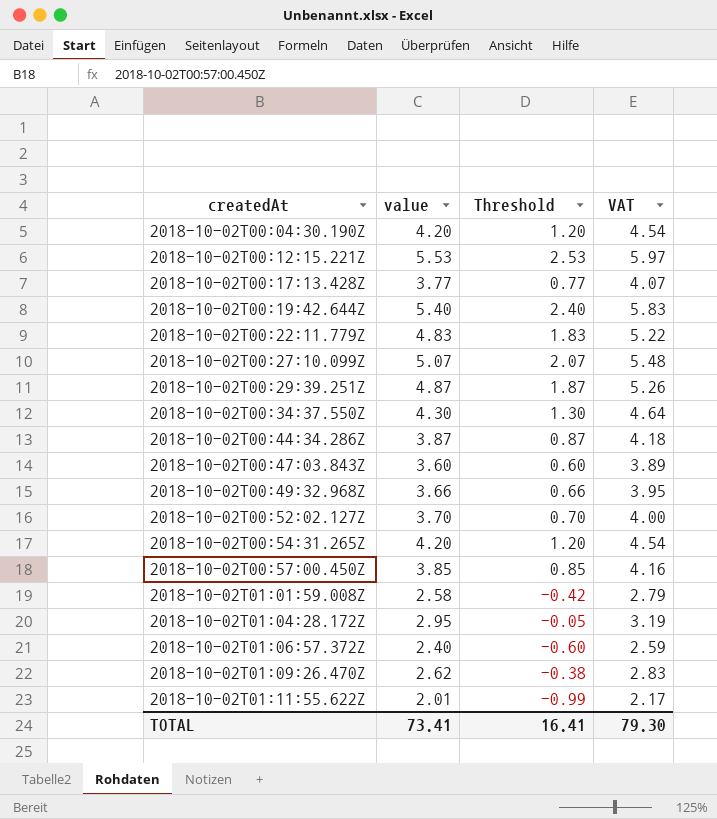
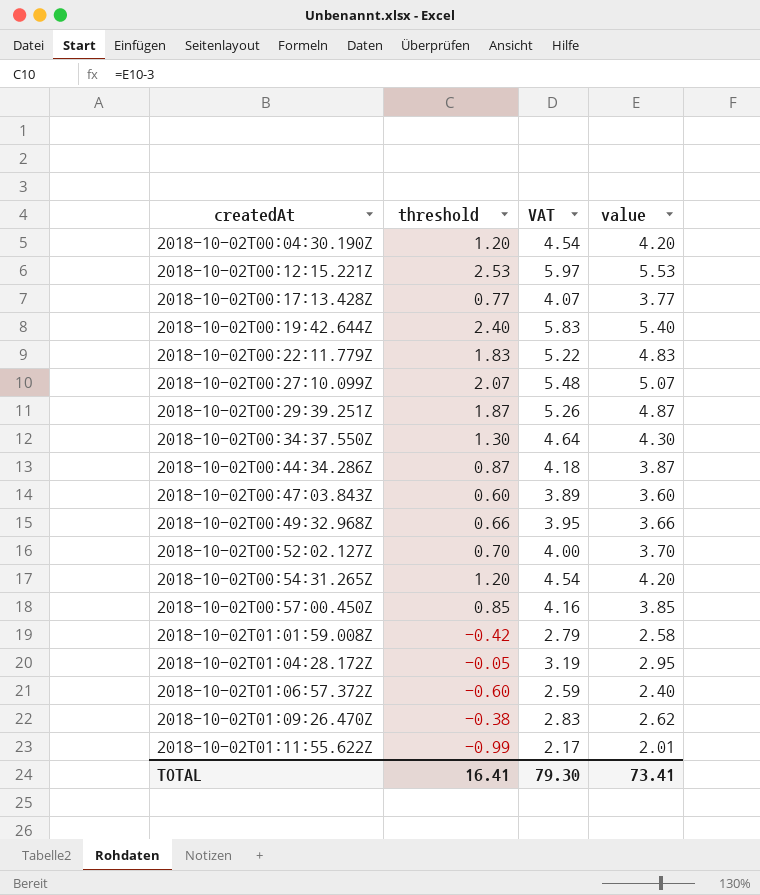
column name: Threshold -> threshold
column value | position: 2 -> 4

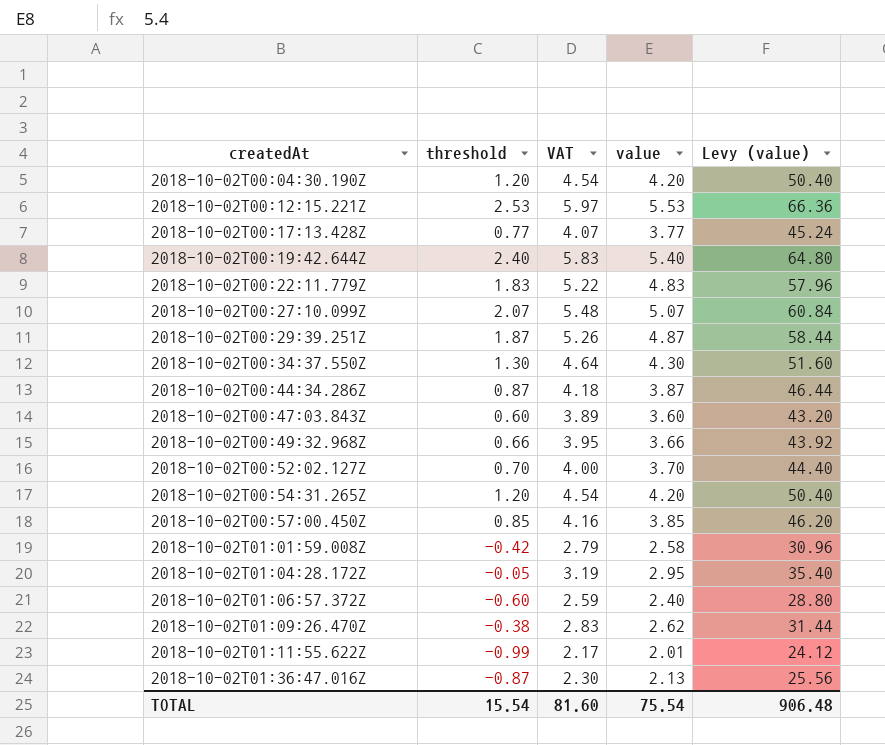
column Levy (value) | formula: none -> [value] * 12
row 2018-10-02T01:36:47.016Z: none -> -0.87 | 2.30 | 2.13 | 25.56
TOTAL | threshold: 16.41 -> 15.54
TOTAL | VAT: 79.30 -> 81.60
TOTAL | value: 73.41 -> 75.54

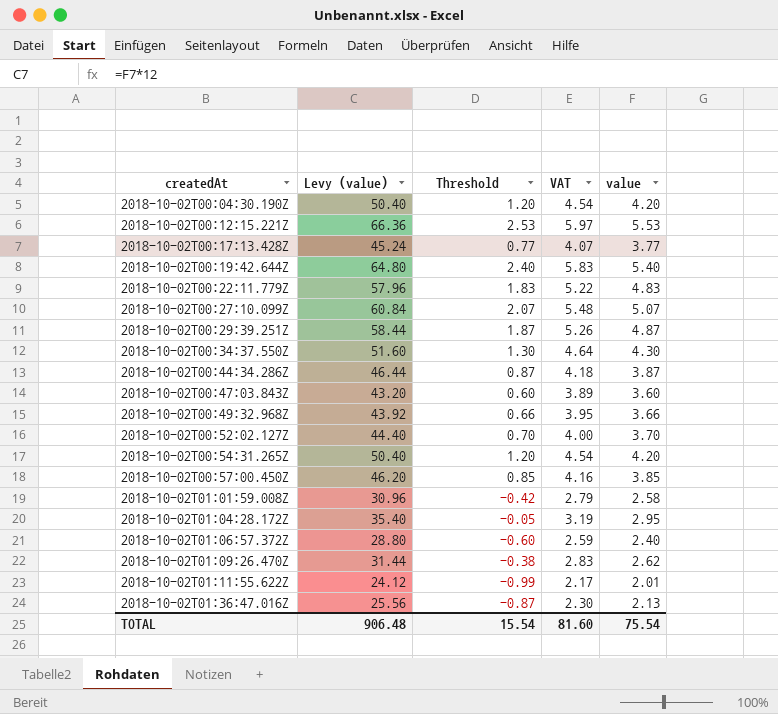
column Levy (value) | position: 5 -> 2
column name: threshold -> Threshold

